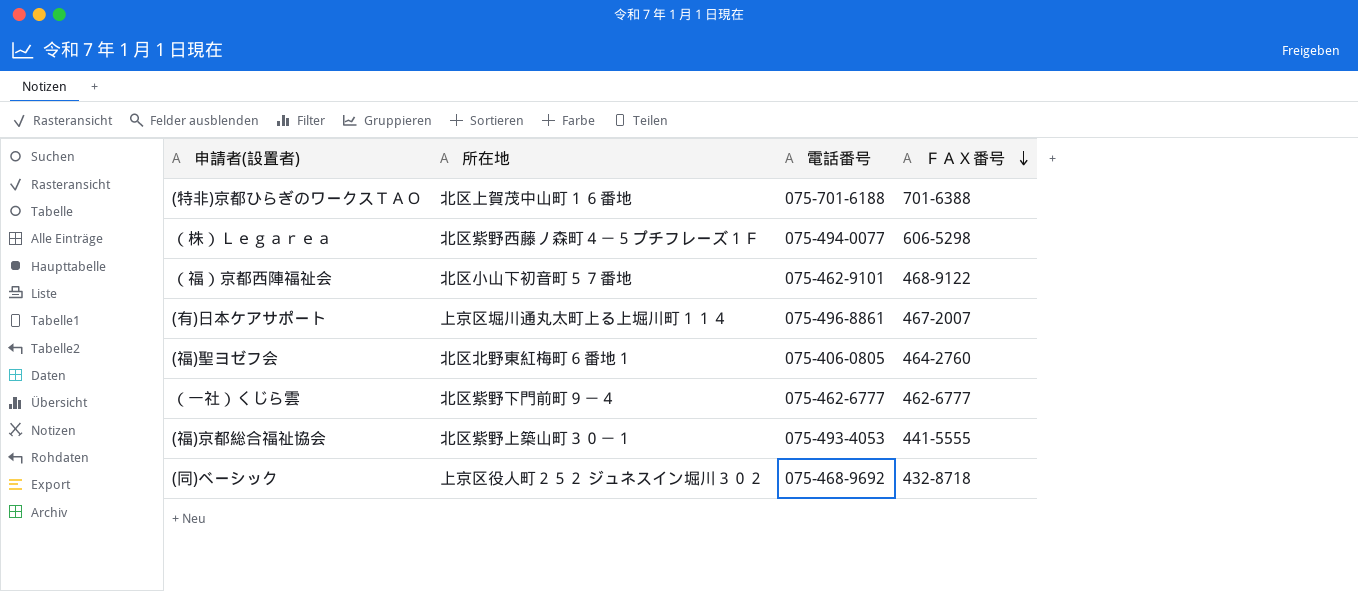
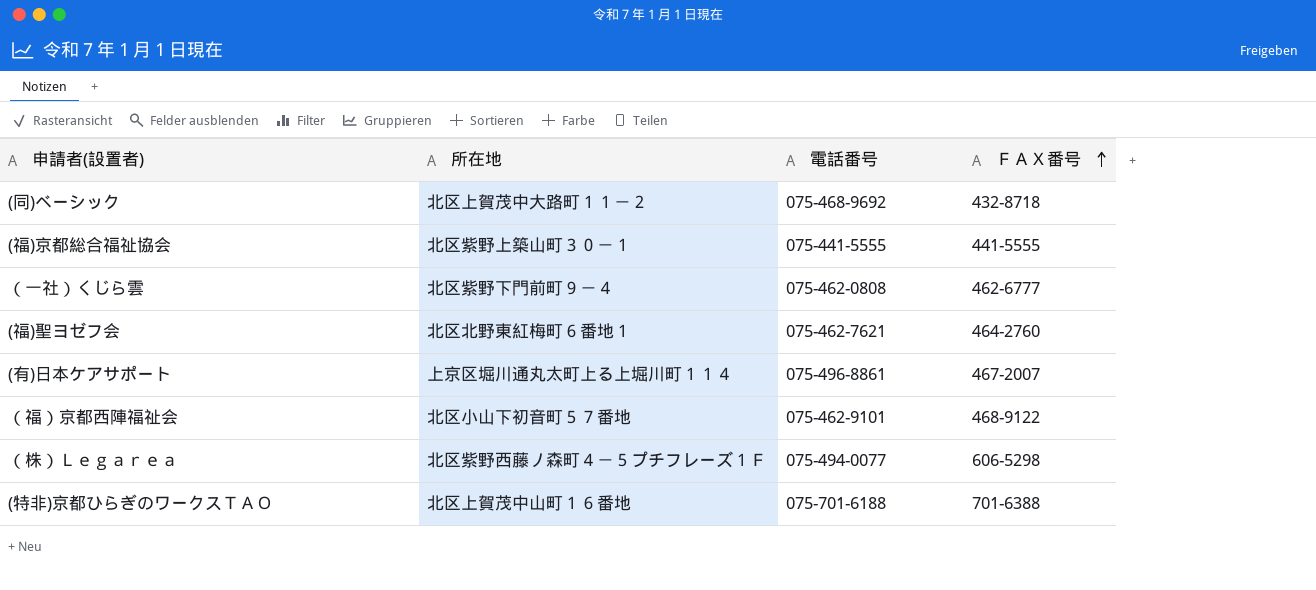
row order: ＦＡＸ番号 descending -> ＦＡＸ番号 ascending
(同)ベーシック | 所在地: 上京区役人町２５２ ジュネスイン堀川３０２ -> 北区上賀茂中大路町１１－２
(福)京都総合福祉協会 | 電話番号: 075-493-4053 -> 075-441-5555
（一社）くじら雲 | 電話番号: 075-462-6777 -> 075-462-0808
(福)聖ヨゼフ会 | 電話番号: 075-406-0805 -> 075-462-7621

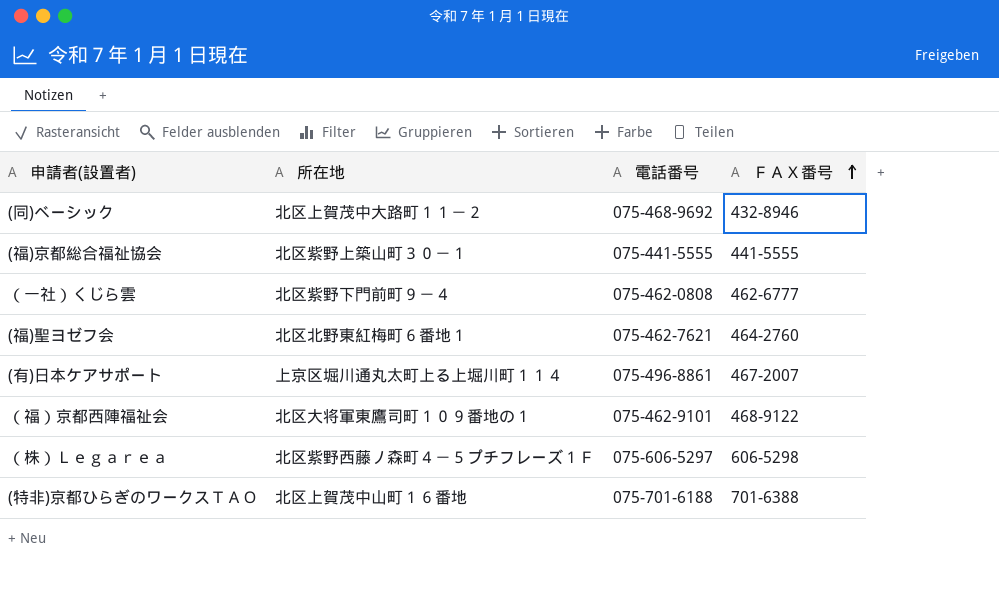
(同)ベーシック | ＦＡＸ番号: 432-8718 -> 432-8946
（福）京都西陣福祉会 | 所在地: 北区小山下初音町５７番地 -> 北区大将軍東鷹司町１０９番地の１
（株）Ｌｅｇａｒｅａ | 電話番号: 075-494-0077 -> 075-606-5297

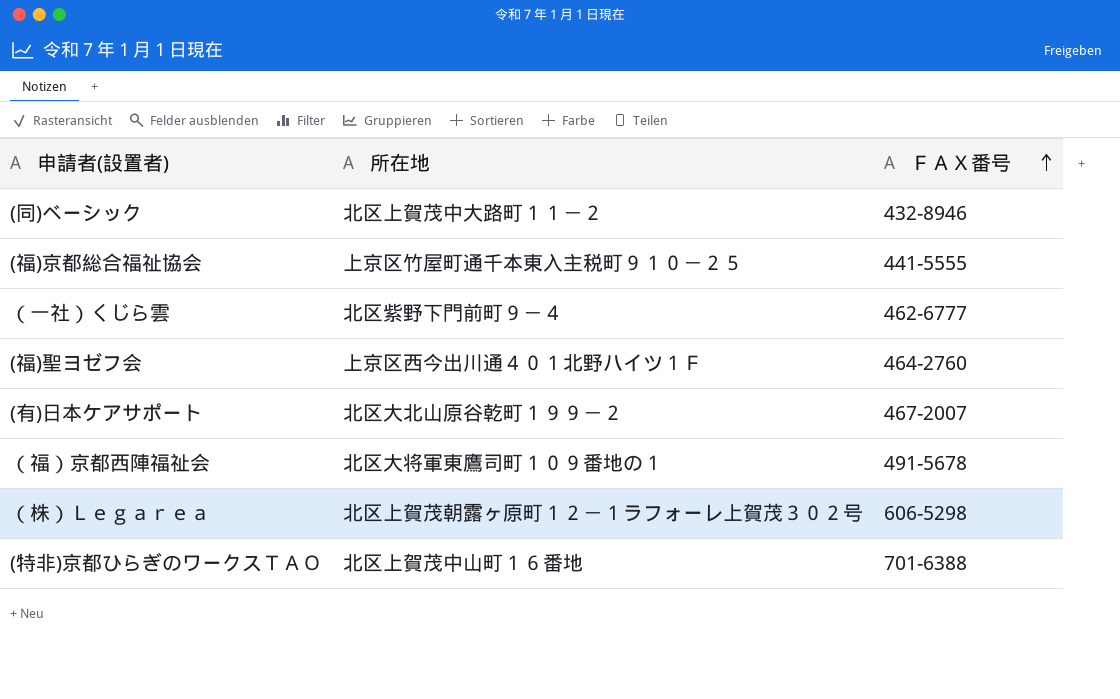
column 電話番号 | position: 3 -> none
(福)京都総合福祉協会 | 所在地: 北区紫野上築山町３０－１ -> 上京区竹屋町通千本東入主税町９１０－２５
(福)聖ヨゼフ会 | 所在地: 北区北野東紅梅町６番地１ -> 上京区西今出川通４０１北野ハイツ１Ｆ
(有)日本ケアサポート | 所在地: 上京区堀川通丸太町上る上堀川町１１４ -> 北区大北山原谷乾町１９９－２
（福）京都西陣福祉会 | ＦＡＸ番号: 468-9122 -> 491-5678
（株）Ｌｅｇａｒｅａ | 所在地: 北区紫野西藤ノ森町４－５プチフレーズ１Ｆ -> 北区上賀茂朝露ヶ原町１２－１ラフォーレ上賀茂３０２号

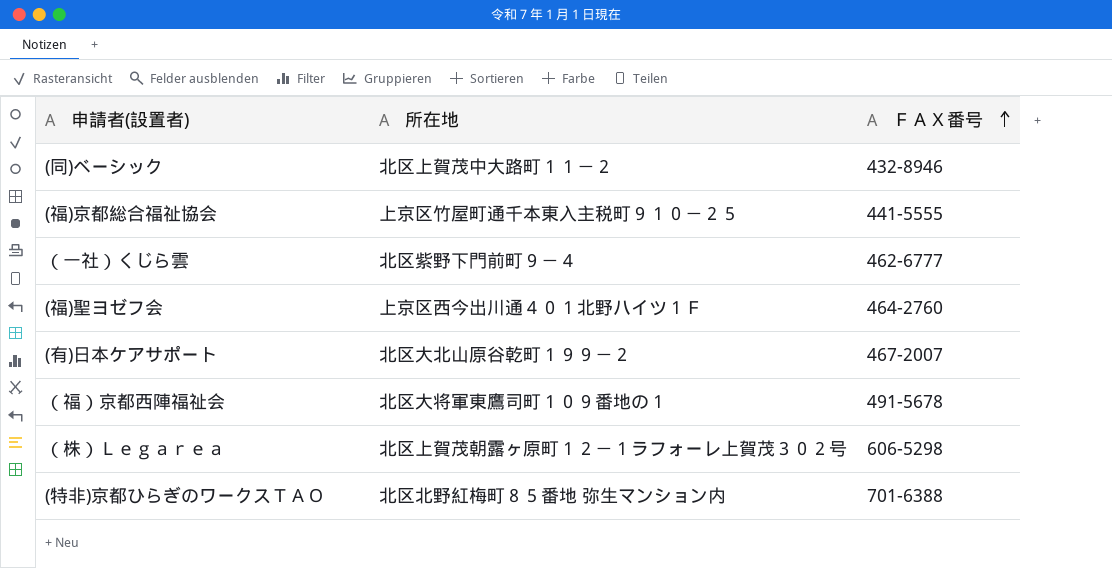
(特非)京都ひらぎのワークスＴＡＯ | 所在地: 北区上賀茂中山町１６番地 -> 北区北野紅梅町８５番地 弥生マンション内

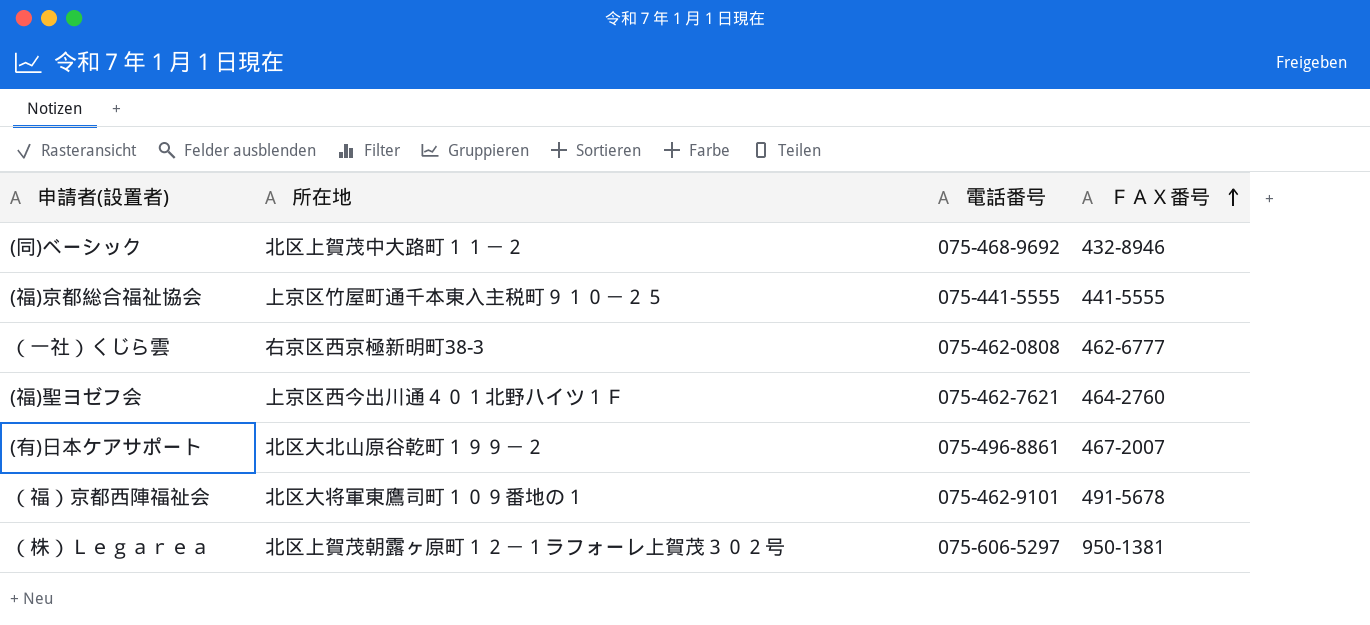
column 電話番号 | position: none -> 3
row (特非)京都ひらぎのワークスＴＡＯ: 北区北野紅梅町８５番地 弥生マンション内 | 701-6388 -> none
（一社）くじら雲 | 所在地: 北区紫野下門前町９－４ -> 右京区西京極新明町38-3
（株）Ｌｅｇａｒｅａ | ＦＡＸ番号: 606-5298 -> 950-1381

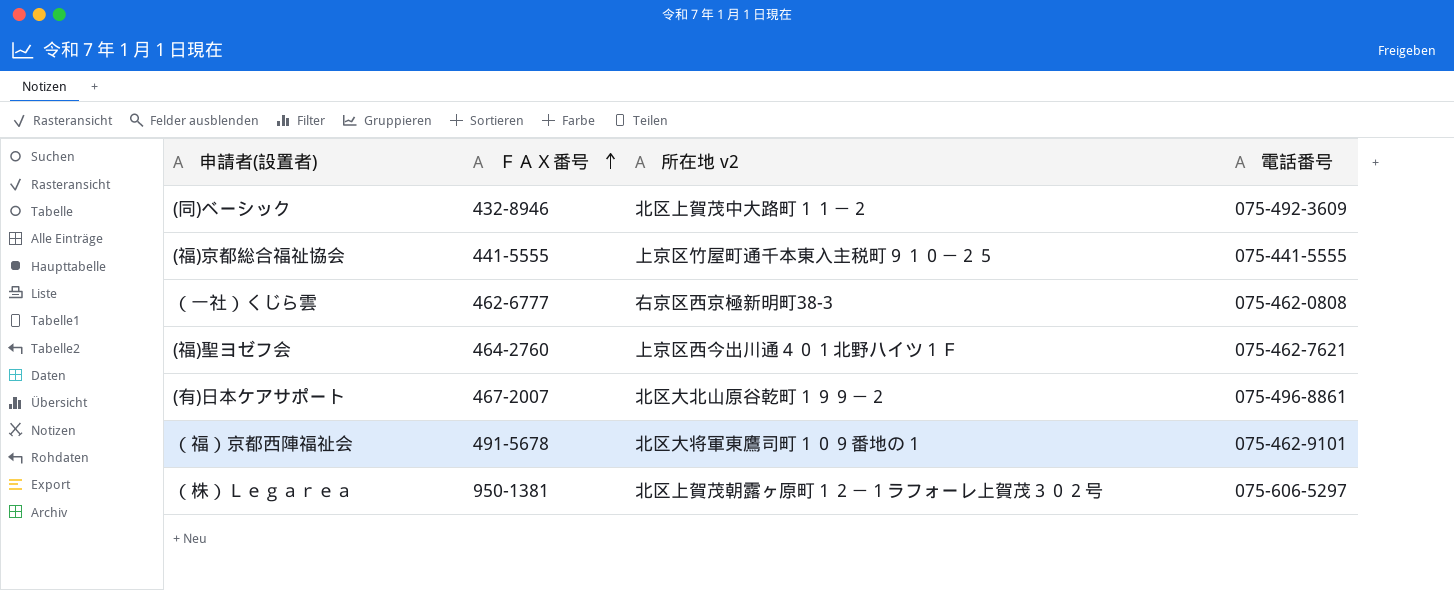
column ＦＡＸ番号 | position: 4 -> 2
column name: 所在地 -> 所在地 v2
(同)ベーシック | 電話番号: 075-468-9692 -> 075-492-3609

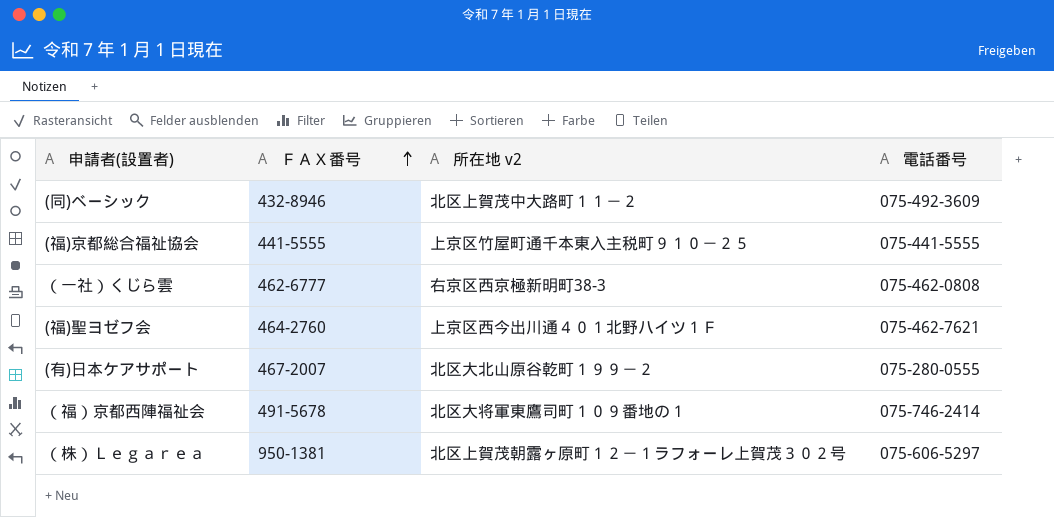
(有)日本ケアサポート | 電話番号: 075-496-8861 -> 075-280-0555
（福）京都西陣福祉会 | 電話番号: 075-462-9101 -> 075-746-2414

